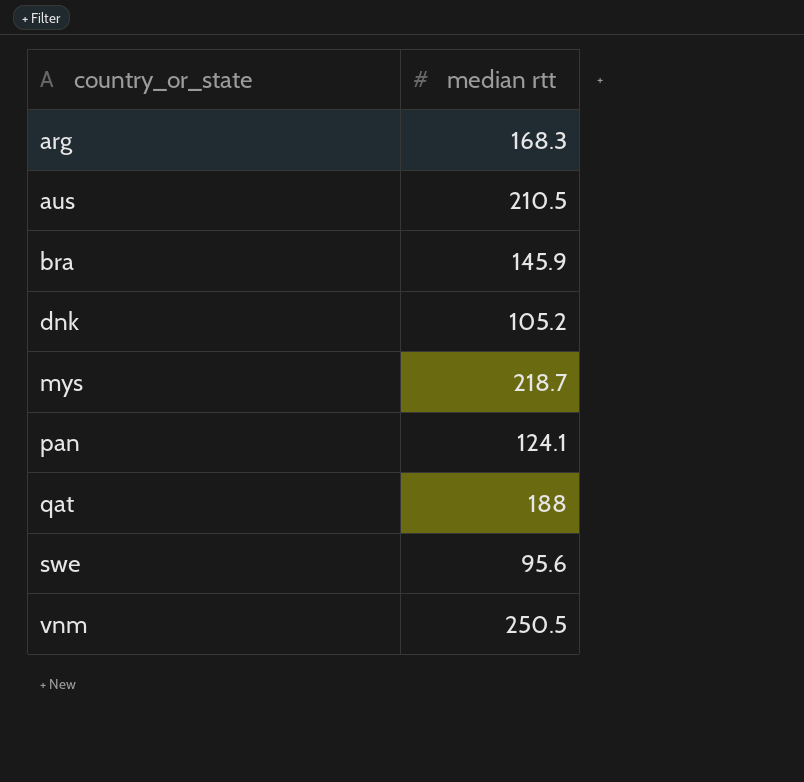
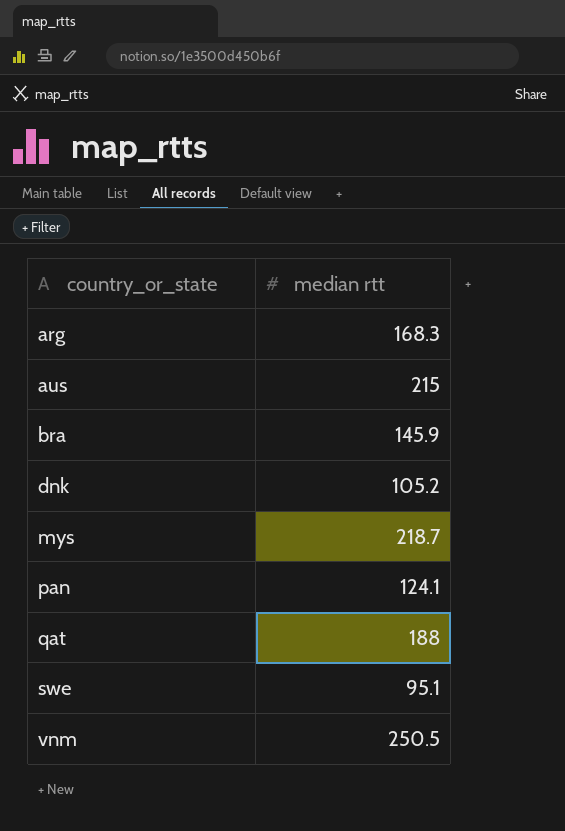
aus | median rtt: 210.5 -> 215
swe | median rtt: 95.6 -> 95.1

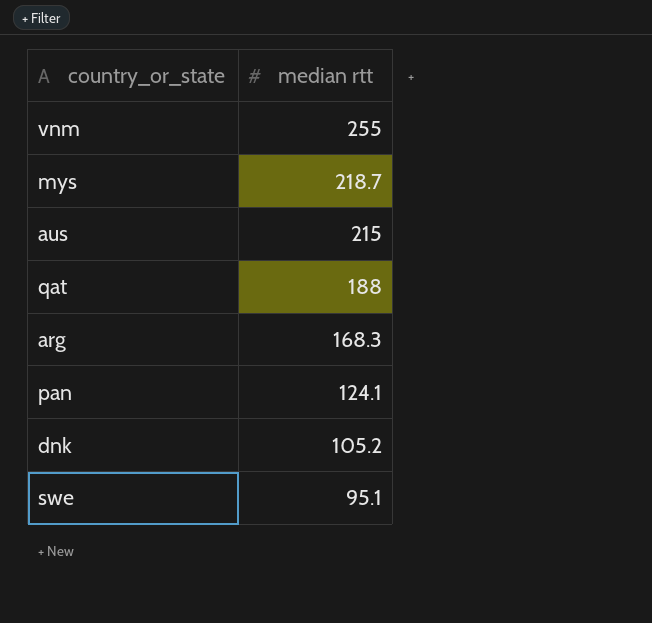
row order: country_or_state ascending -> median rtt descending
row bra: 145.9 -> none
vnm | median rtt: 250.5 -> 255

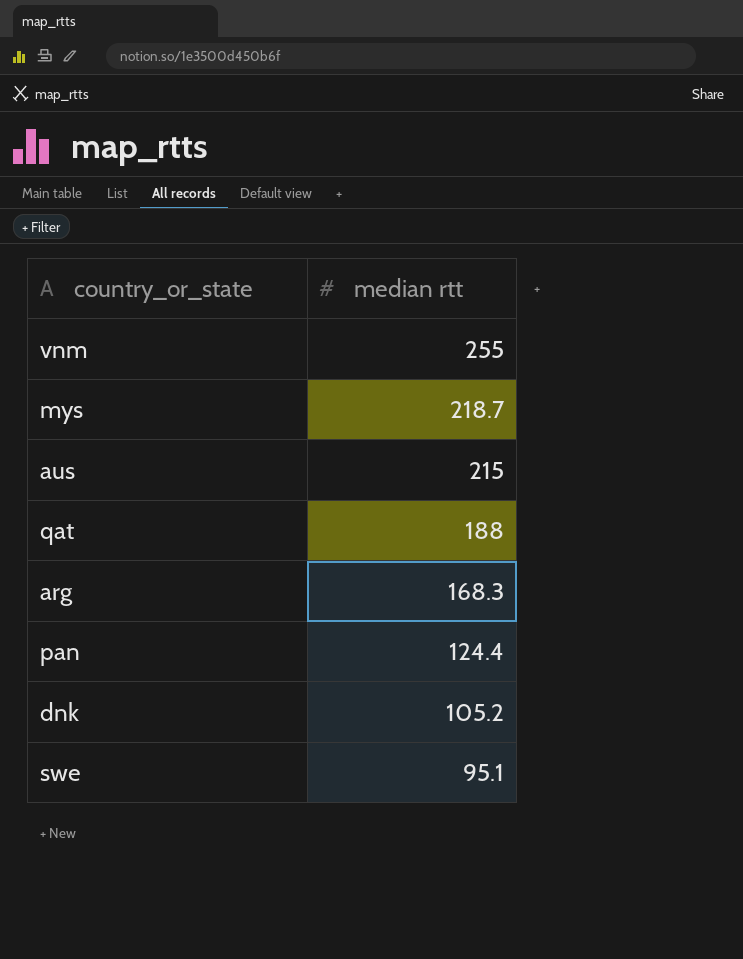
pan | median rtt: 124.1 -> 124.4

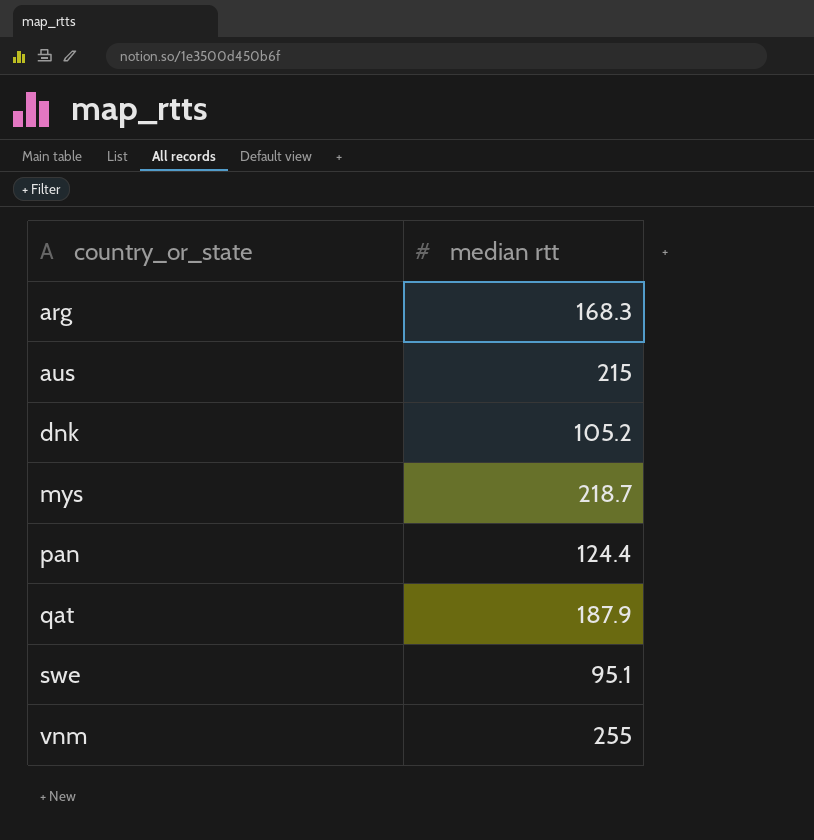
row order: median rtt descending -> country_or_state ascending
qat | median rtt: 188 -> 187.9

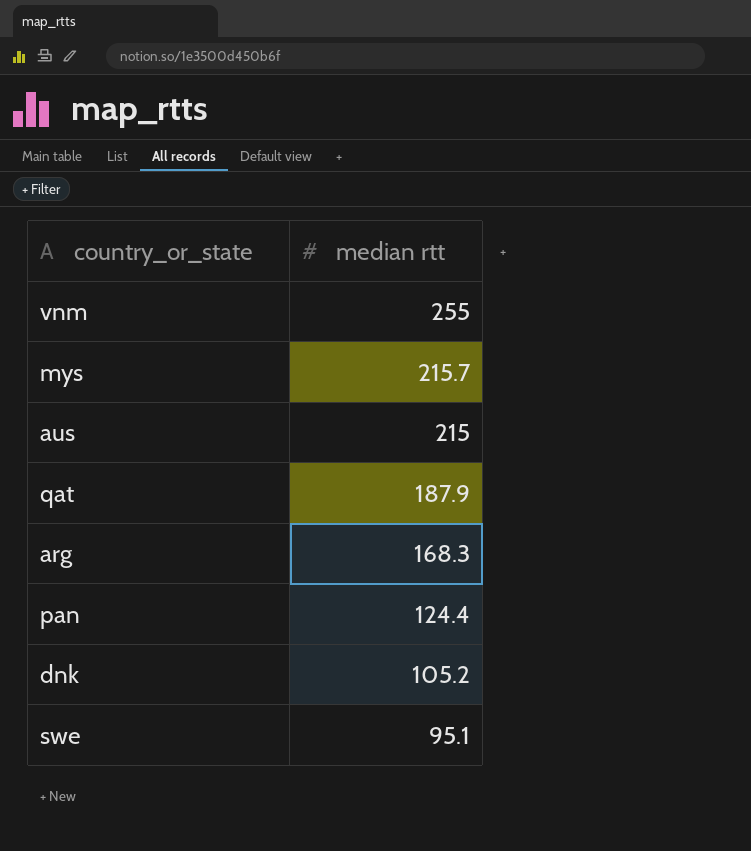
row order: country_or_state ascending -> median rtt descending
mys | median rtt: 218.7 -> 215.7

